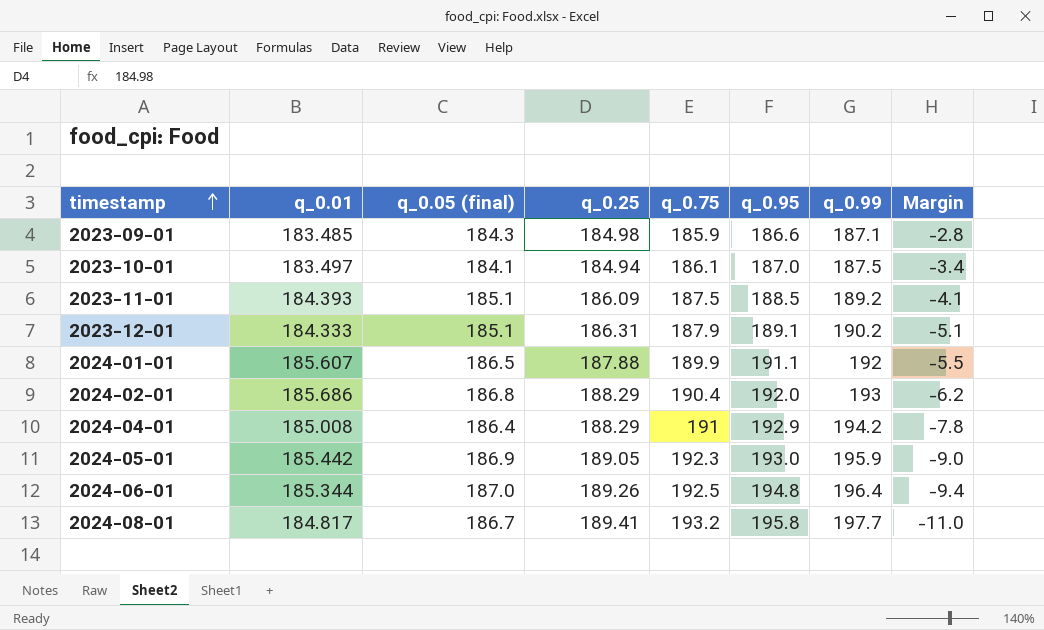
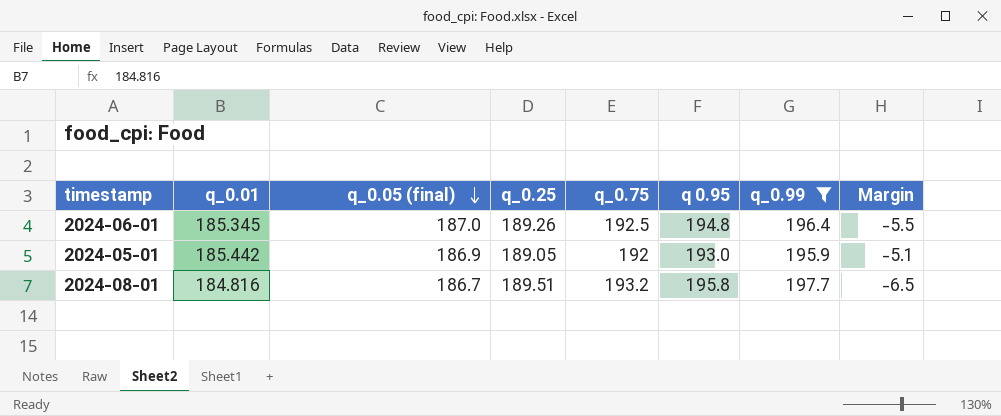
filter: none -> q_0.99 >= 195.9
row order: timestamp ascending -> q_0.05 (final) descending
column name: q_0.95 -> q 0.95
column Margin | formula: [q_0.05 (final)] - [q_0.99] -> [q_0.05 (final)] - [q_0.75]
2024-06-01 | q_0.01: 185.344 -> 185.345
2024-05-01 | q_0.75: 192.3 -> 192
2024-08-01 | q_0.01: 184.817 -> 184.816
2024-08-01 | q_0.25: 189.41 -> 189.51

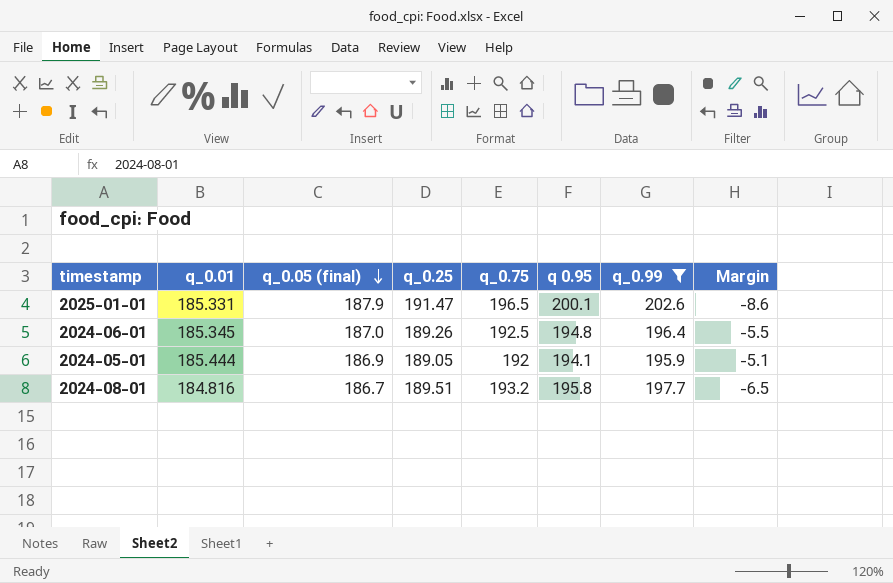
row 2025-01-01: none -> 185.331 | 187.9 | 191.47 | 196.5 | 200.1 | 202.6 | -8.6
2024-05-01 | q_0.01: 185.442 -> 185.444
2024-05-01 | q 0.95: 193.0 -> 194.1

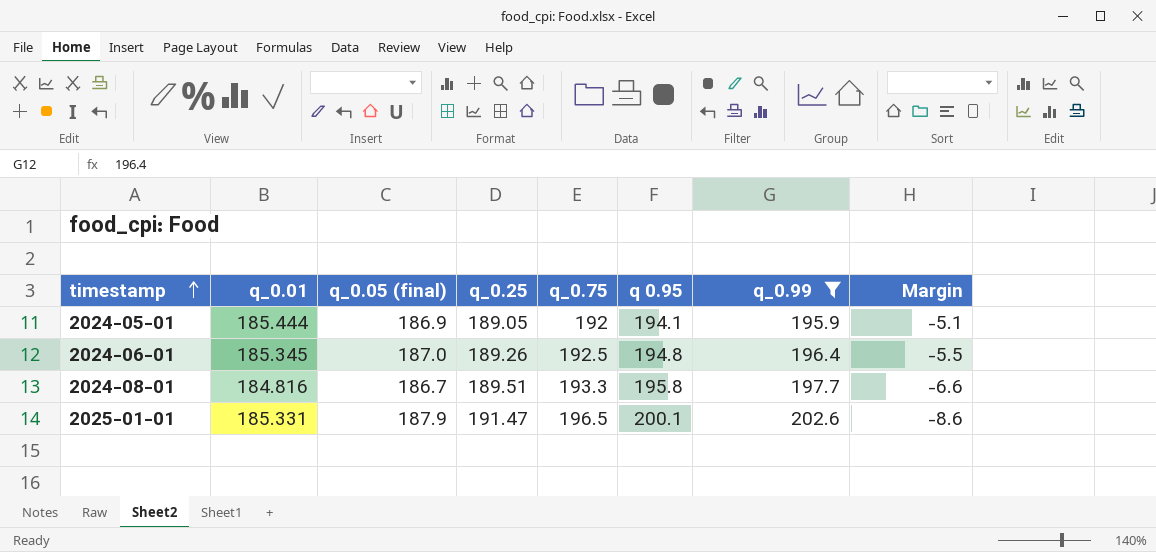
row order: q_0.05 (final) descending -> timestamp ascending
2024-08-01 | q_0.75: 193.2 -> 193.3
2024-08-01 | Margin: -6.5 -> -6.6

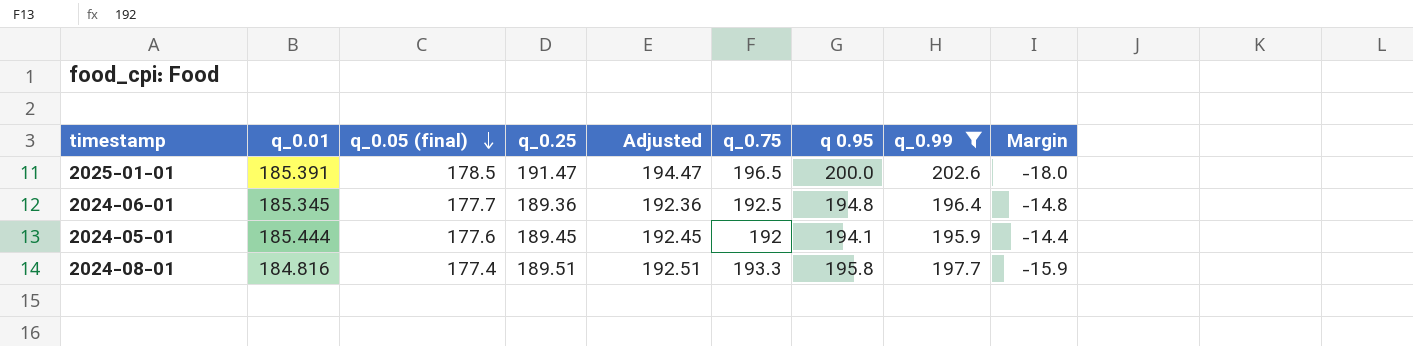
row order: timestamp ascending -> q_0.05 (final) descending
column Adjusted | formula: none -> [q_0.25] + 3
2025-01-01 | q_0.01: 185.331 -> 185.391
2025-01-01 | q_0.05 (final): 187.9 -> 178.5
2025-01-01 | q 0.95: 200.1 -> 200.0
2025-01-01 | Margin: -8.6 -> -18.0
2024-06-01 | q_0.05 (final): 187.0 -> 177.7
2024-06-01 | q_0.25: 189.26 -> 189.36
2024-06-01 | Margin: -5.5 -> -14.8
2024-05-01 | q_0.05 (final): 186.9 -> 177.6
2024-05-01 | q_0.25: 189.05 -> 189.45
2024-05-01 | Margin: -5.1 -> -14.4
2024-08-01 | q_0.05 (final): 186.7 -> 177.4
2024-08-01 | Margin: -6.6 -> -15.9

